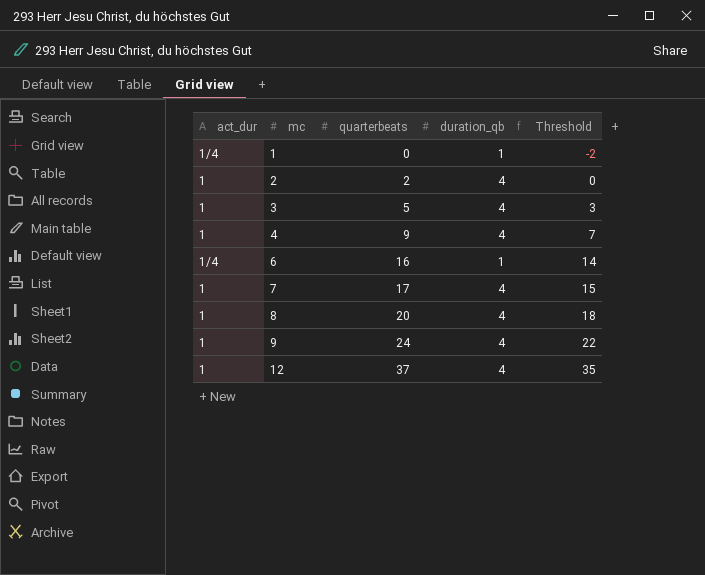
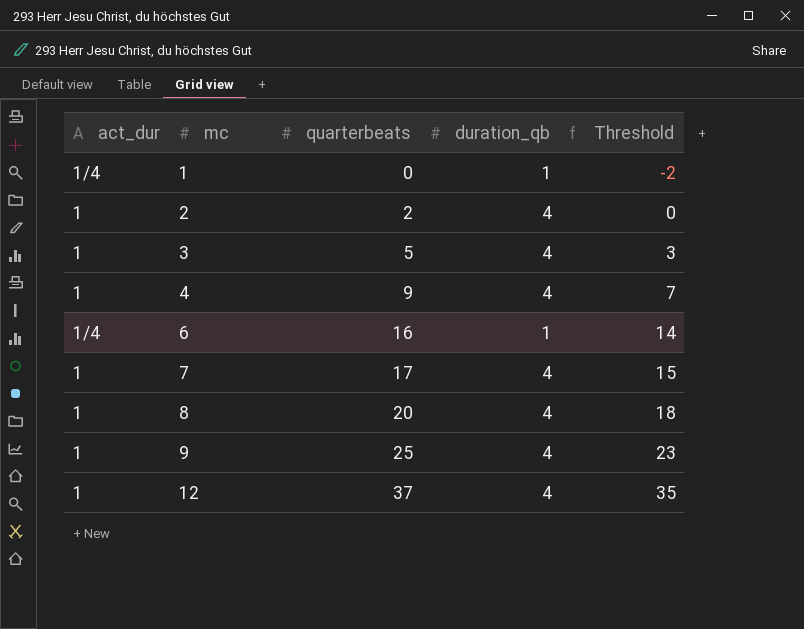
9 | quarterbeats: 24 -> 25
9 | Threshold: 22 -> 23

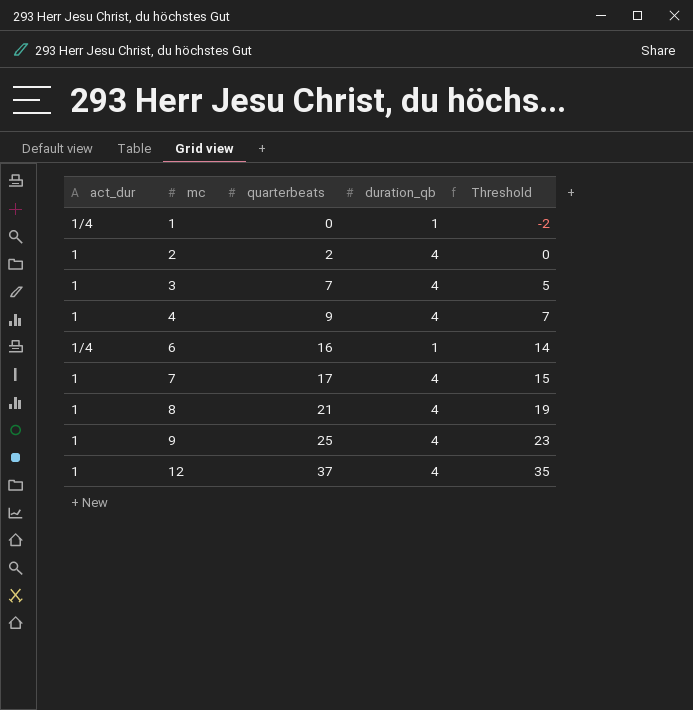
3 | quarterbeats: 5 -> 7
3 | Threshold: 3 -> 5
8 | quarterbeats: 20 -> 21
8 | Threshold: 18 -> 19

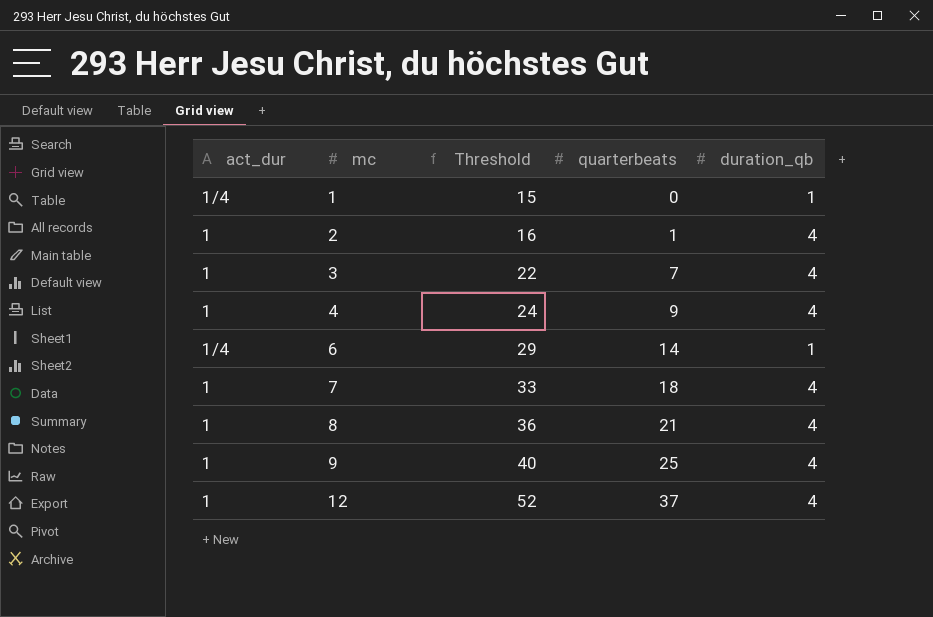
column Threshold | formula: [quarterbeats] - 2 -> [quarterbeats] + 15
column Threshold | position: 5 -> 3
2 | quarterbeats: 2 -> 1
6 | quarterbeats: 16 -> 14
7 | quarterbeats: 17 -> 18

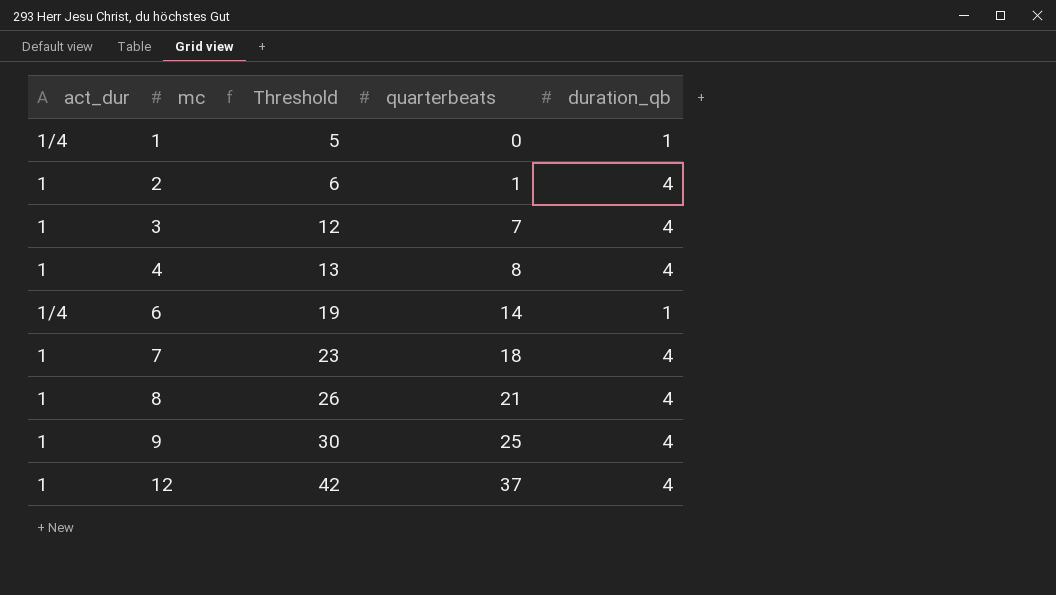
column Threshold | formula: [quarterbeats] + 15 -> [quarterbeats] + 5
4 | quarterbeats: 9 -> 8

